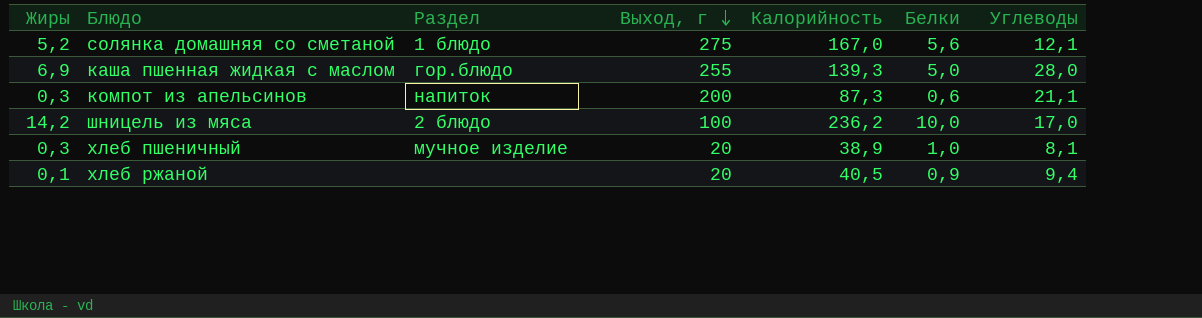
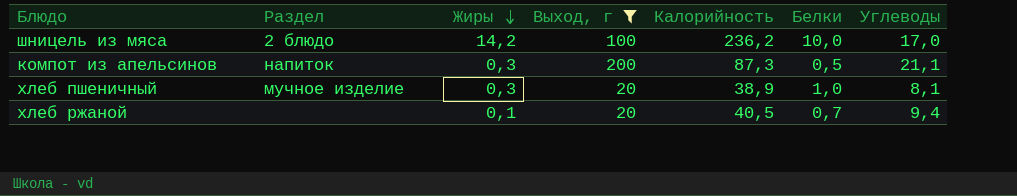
filter: none -> Выход, г <= 200
row order: Выход, г descending -> Жиры descending
column Жиры | position: 1 -> 3
компот из апельсинов | Белки: 0,6 -> 0,5
хлеб ржаной | Белки: 0,9 -> 0,7

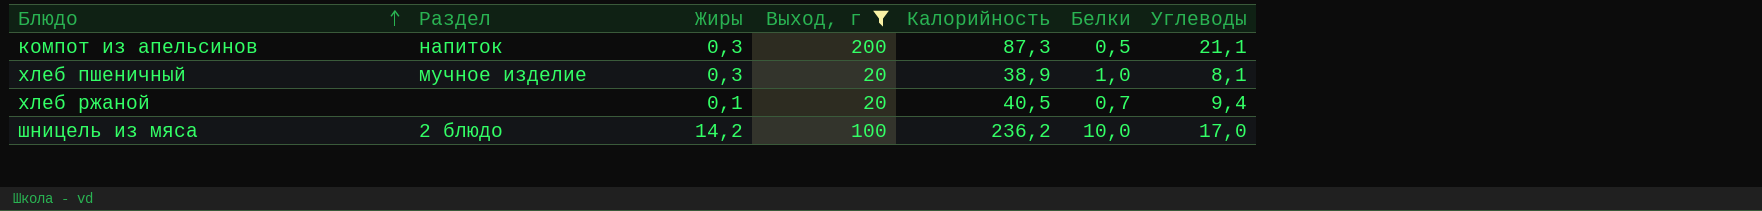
row order: Жиры descending -> Блюдо ascending

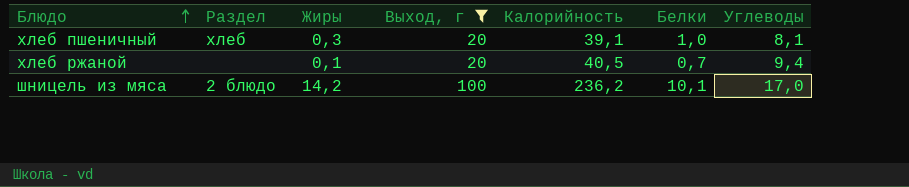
row компот из апельсинов: напиток | 0,3 | 200 | 87,3 | 0,5 | 21,1 -> none
хлеб пшеничный | Раздел: мучное изделие -> хлеб
хлеб пшеничный | Калорийность: 38,9 -> 39,1
шницель из мяса | Белки: 10,0 -> 10,1

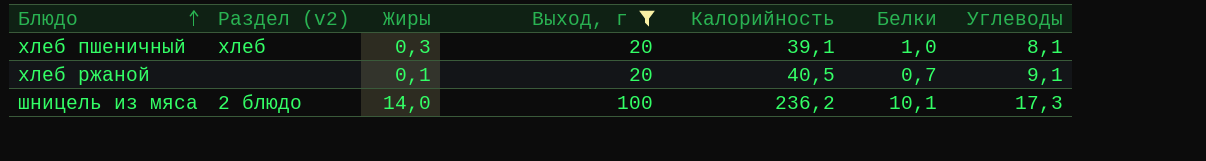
column name: Раздел -> Раздел (v2)
хлеб ржаной | Углеводы: 9,4 -> 9,1
шницель из мяса | Жиры: 14,2 -> 14,0
шницель из мяса | Углеводы: 17,0 -> 17,3

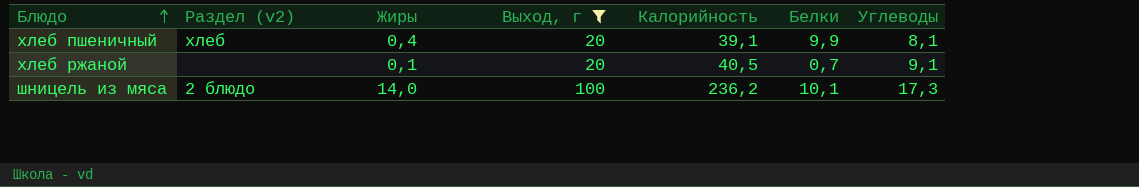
хлеб пшеничный | Жиры: 0,3 -> 0,4
хлеб пшеничный | Белки: 1,0 -> 9,9

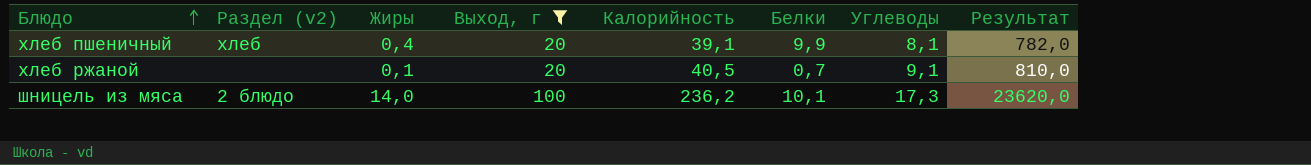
column Результат | formula: none -> [Выход, г] * [Калорийность]

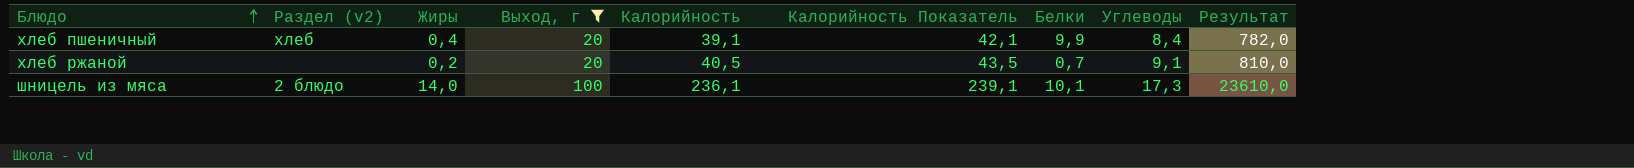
column Калорийность Показатель | formula: none -> [Калорийность] + 3
хлеб пшеничный | Углеводы: 8,1 -> 8,4
хлеб ржаной | Жиры: 0,1 -> 0,2
шницель из мяса | Калорийность: 236,2 -> 236,1
шницель из мяса | Результат: 23620,0 -> 23610,0

